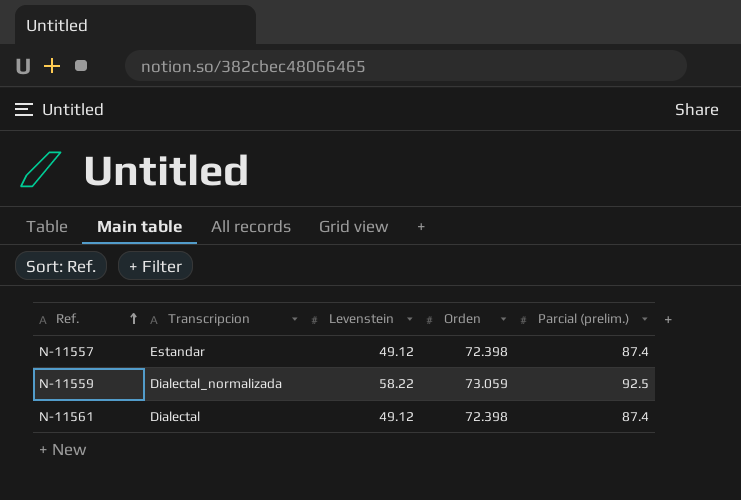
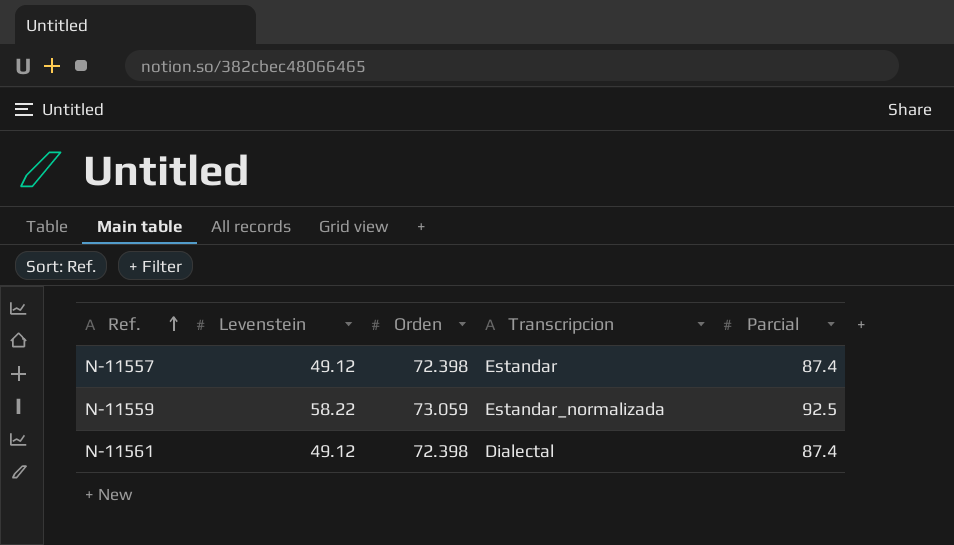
column Transcripcion | position: 2 -> 4
column name: Parcial (prelim.) -> Parcial
N-11559 | Transcripcion: Dialectal_normalizada -> Estandar_normalizada

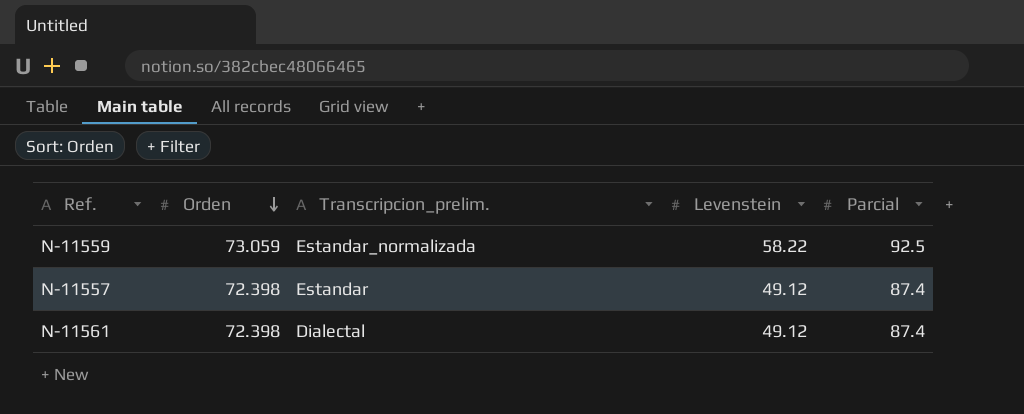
row order: Ref. ascending -> Orden descending
column name: Transcripcion -> Transcripcion_prelim.
column Levenstein | position: 2 -> 4

